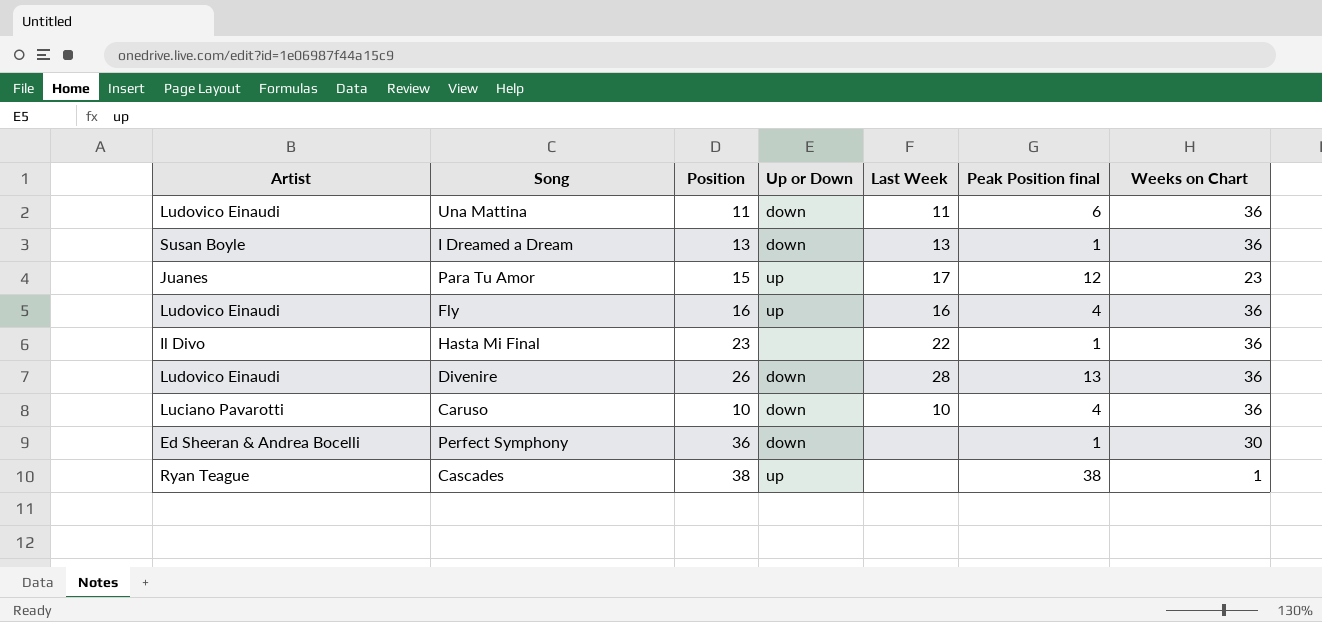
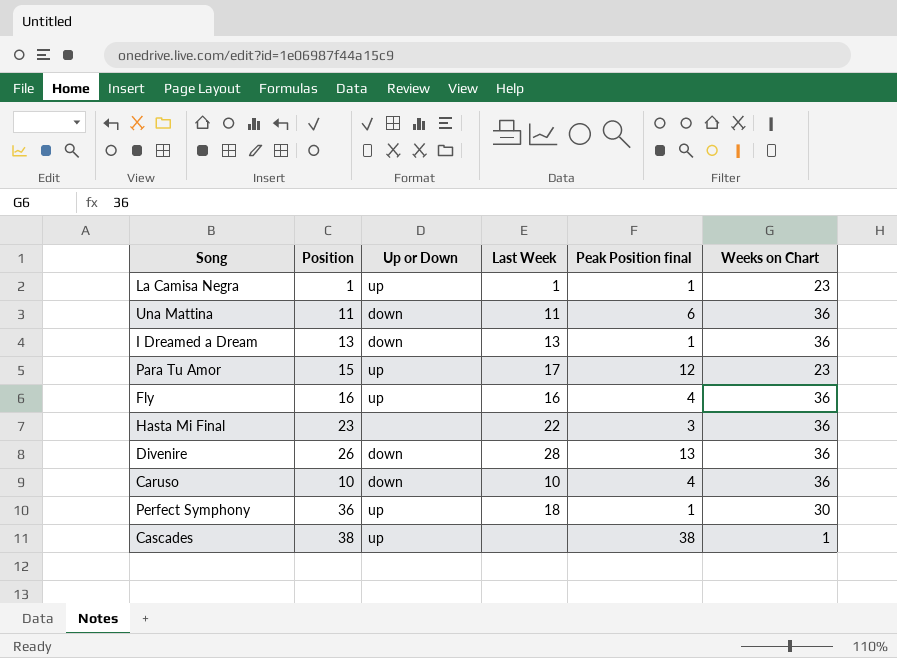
column Artist | position: 1 -> none
row La Camisa Negra: none -> 1 | up | 1 | 1 | 23
Hasta Mi Final | Peak Position final: 1 -> 3
Perfect Symphony | Up or Down: down -> up
Perfect Symphony | Last Week: none -> 18

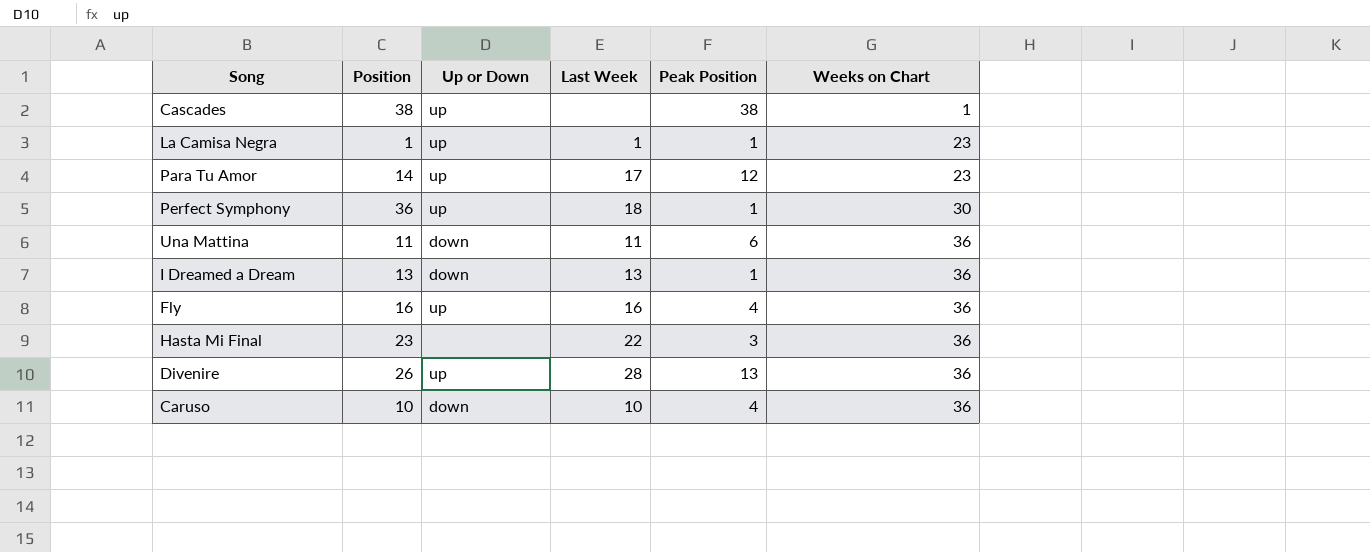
row order: none -> Weeks on Chart ascending
column name: Peak Position final -> Peak Position
Para Tu Amor | Position: 15 -> 14
Divenire | Up or Down: down -> up

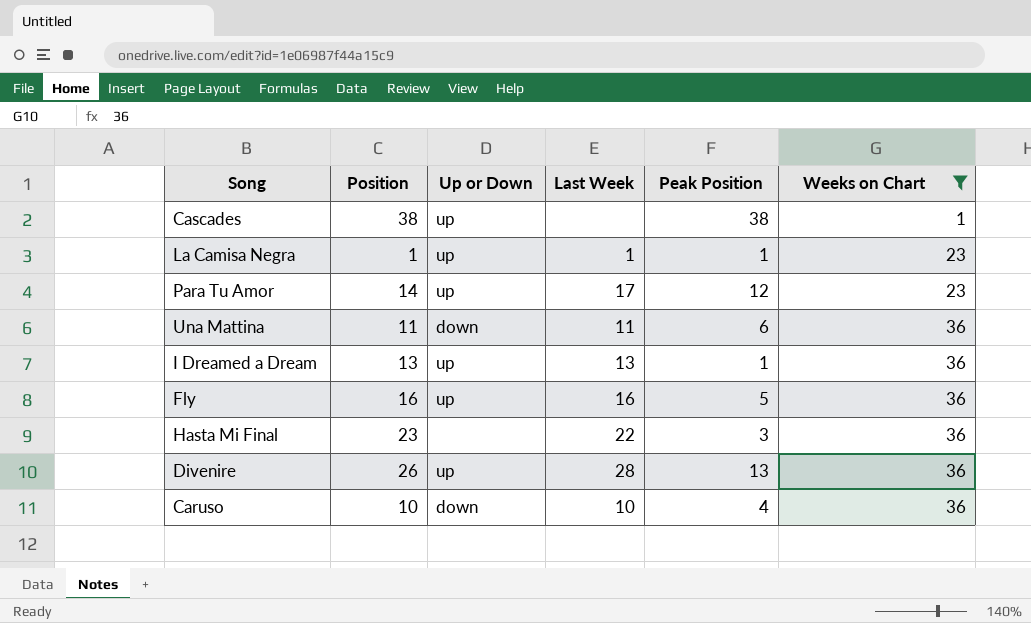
filter: none -> Weeks on Chart != 30
I Dreamed a Dream | Up or Down: down -> up
Fly | Peak Position: 4 -> 5

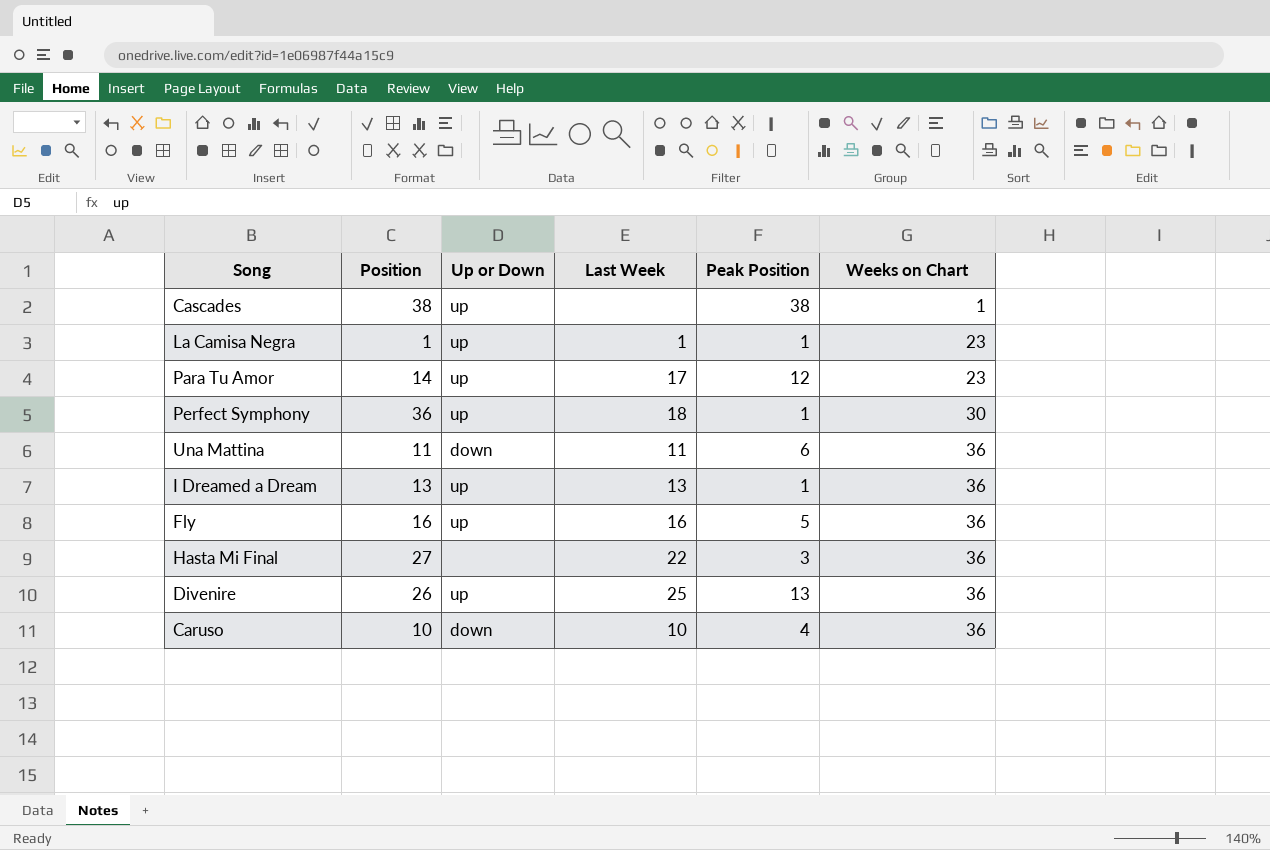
filter: Weeks on Chart != 30 -> none
Hasta Mi Final | Position: 23 -> 27
Divenire | Last Week: 28 -> 25

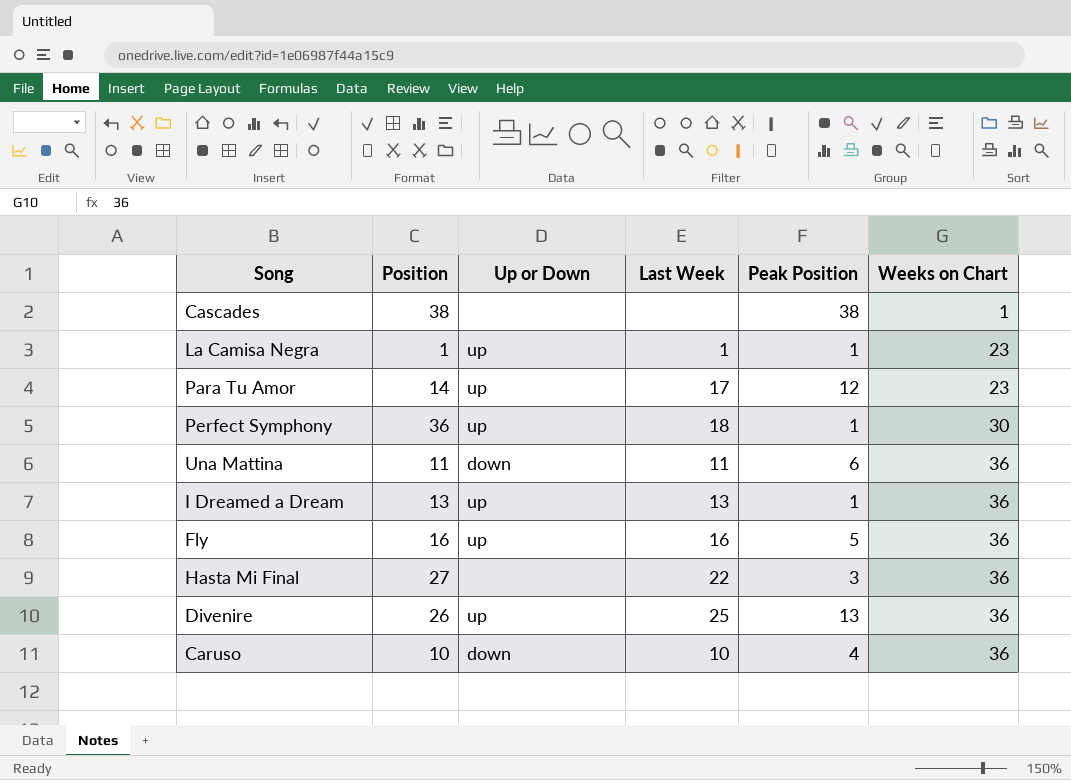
Cascades | Up or Down: up -> none

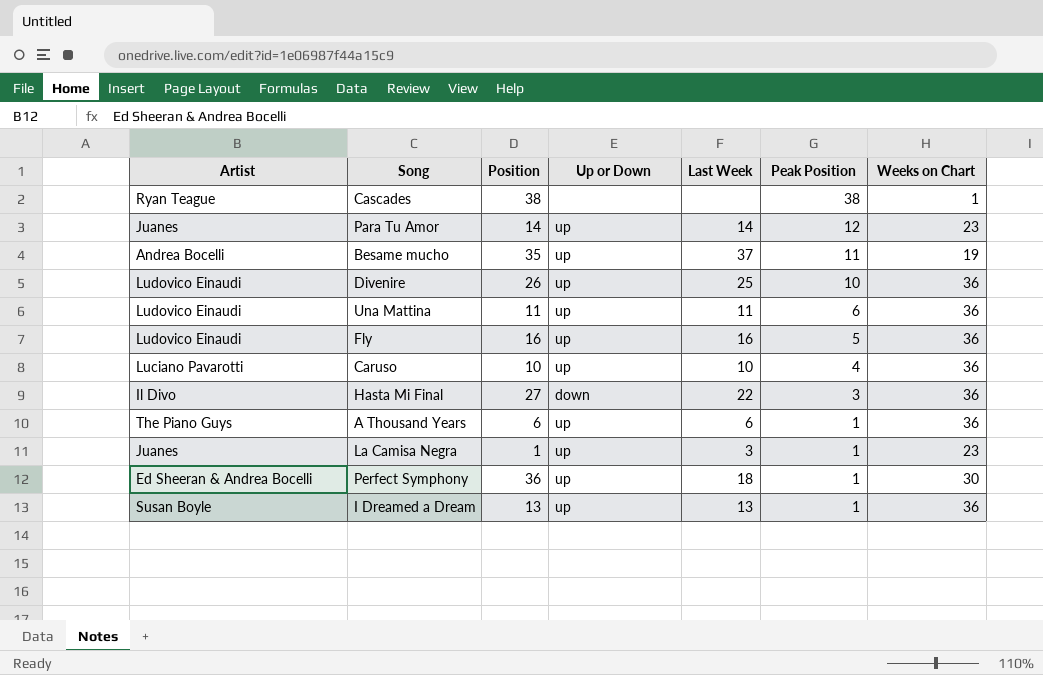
row order: Weeks on Chart ascending -> Peak Position descending
column Artist | position: none -> 1
Para Tu Amor | Last Week: 17 -> 14
row Besame mucho: none -> Andrea Bocelli | 35 | up | 37 | 11 | 19
Divenire | Peak Position: 13 -> 10
Una Mattina | Up or Down: down -> up
Caruso | Up or Down: down -> up
Hasta Mi Final | Up or Down: none -> down
row A Thousand Years: none -> The Piano Guys | 6 | up | 6 | 1 | 36
La Camisa Negra | Last Week: 1 -> 3

